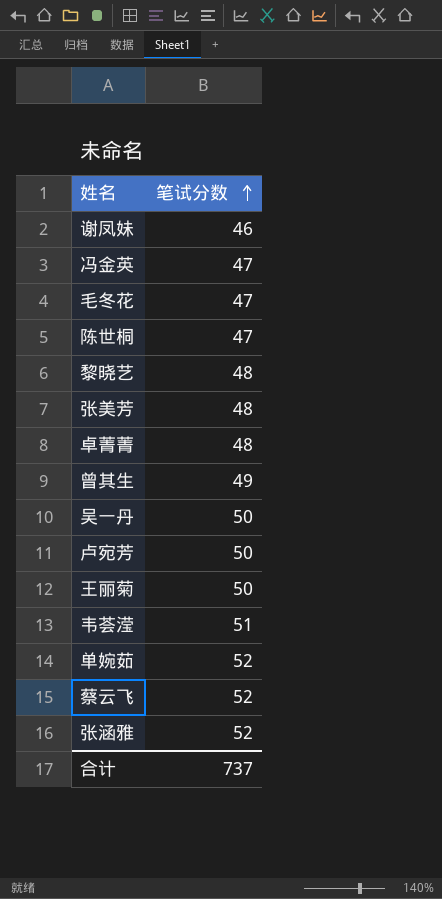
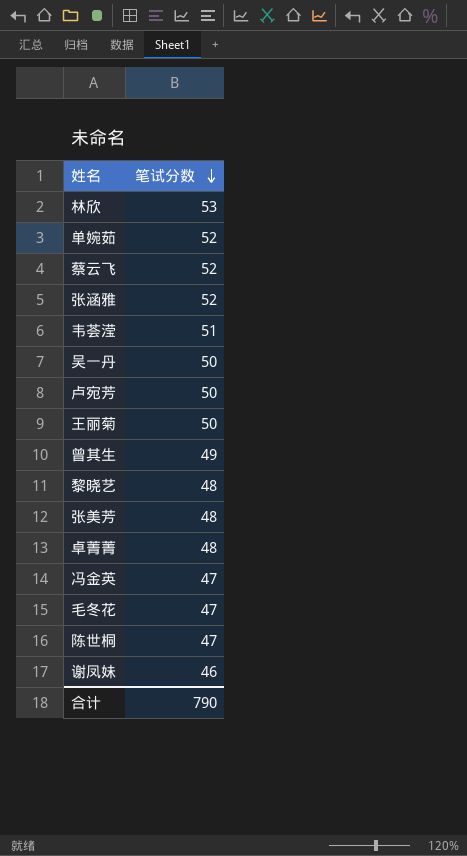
row order: 笔试分数 ascending -> 笔试分数 descending
row 林欣: none -> 53
合计 | 笔试分数: 737 -> 790

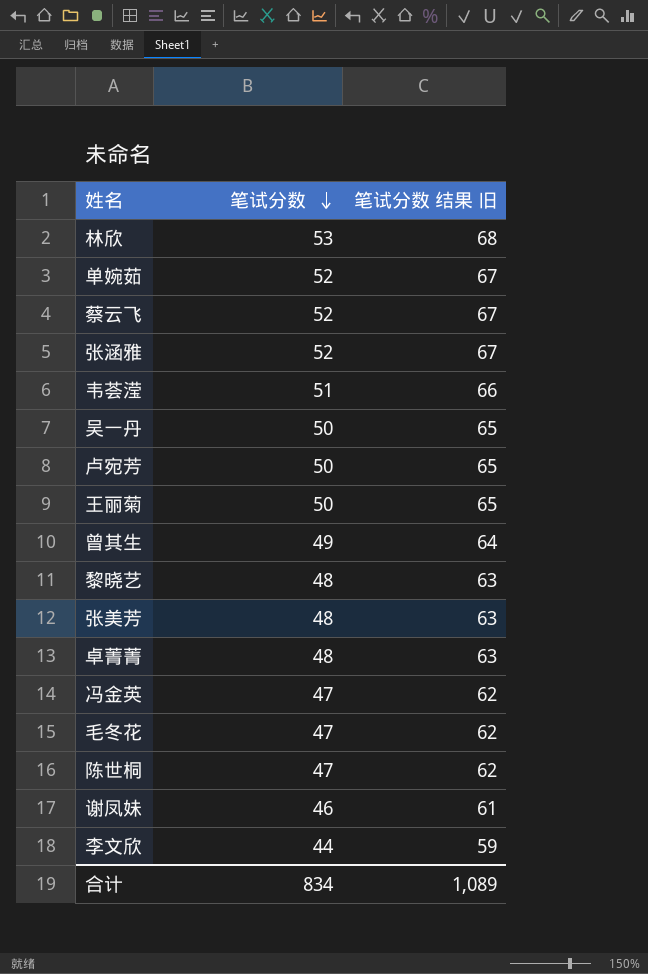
column 笔试分数 结果 旧 | formula: none -> [笔试分数] + 15
row 李文欣: none -> 44 | 59
合计 | 笔试分数: 790 -> 834

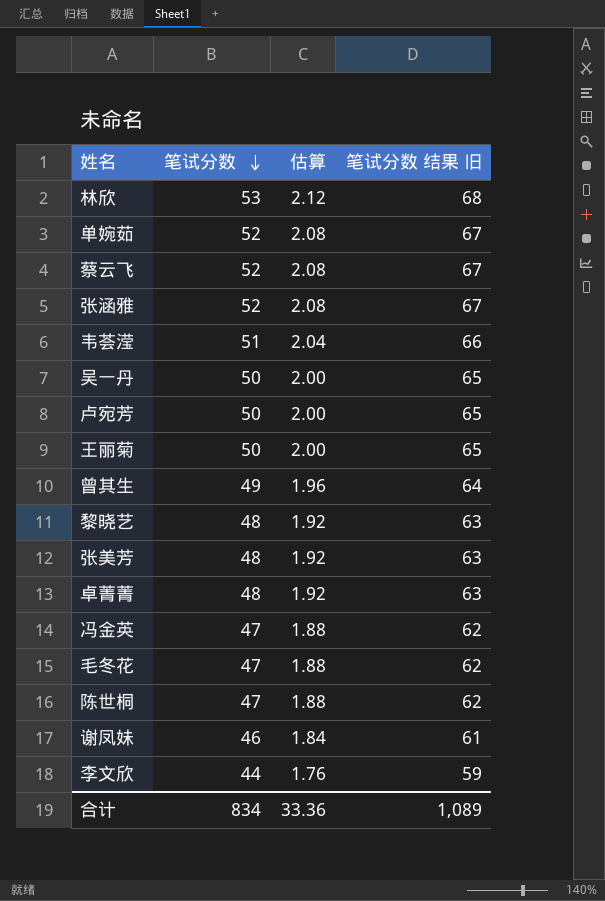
column 估算 | formula: none -> [笔试分数] * 0.04

